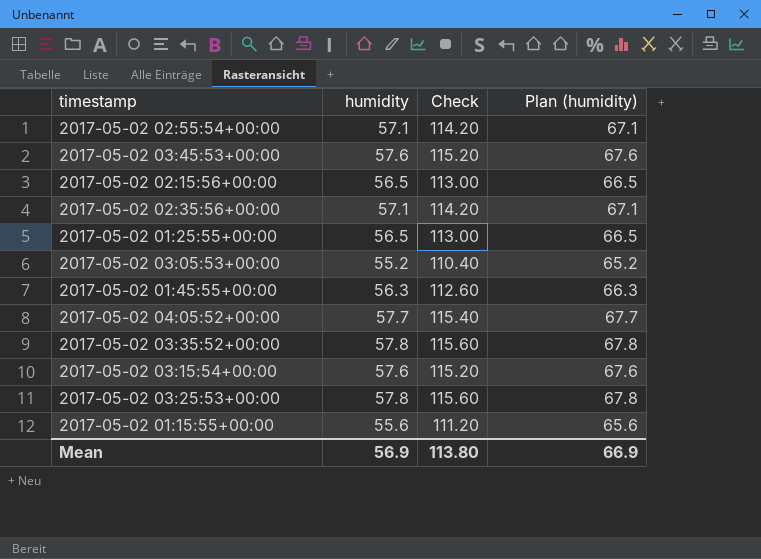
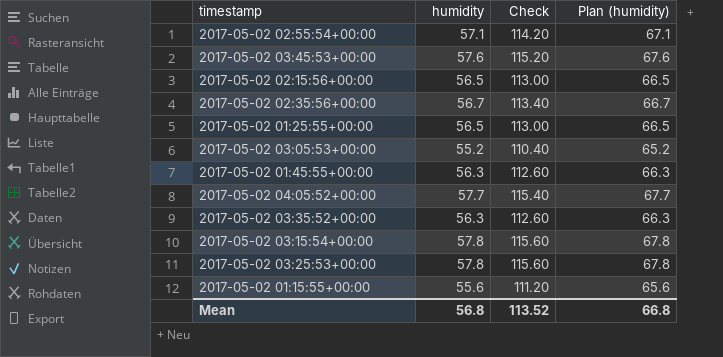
2017-05-02 02:35:56+00:00 | humidity: 57.1 -> 56.7
2017-05-02 02:35:56+00:00 | Check: 114.20 -> 113.40
2017-05-02 02:35:56+00:00 | Plan (humidity): 67.1 -> 66.7
2017-05-02 03:35:52+00:00 | humidity: 57.8 -> 56.3
2017-05-02 03:35:52+00:00 | Check: 115.60 -> 112.60
2017-05-02 03:35:52+00:00 | Plan (humidity): 67.8 -> 66.3
2017-05-02 03:15:54+00:00 | humidity: 57.6 -> 57.8
2017-05-02 03:15:54+00:00 | Check: 115.20 -> 115.60
2017-05-02 03:15:54+00:00 | Plan (humidity): 67.6 -> 67.8
Mean | humidity: 56.9 -> 56.8
Mean | Check: 113.80 -> 113.52
Mean | Plan (humidity): 66.9 -> 66.8

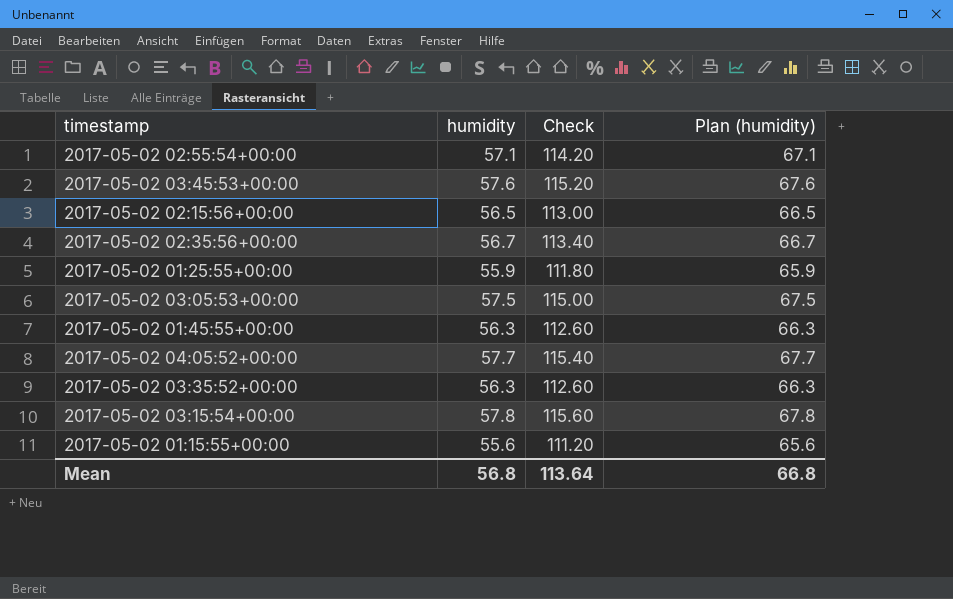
row 2017-05-02 03:25:53+00:00: 57.8 | 115.60 | 67.8 -> none
2017-05-02 01:25:55+00:00 | humidity: 56.5 -> 55.9
2017-05-02 01:25:55+00:00 | Check: 113.00 -> 111.80
2017-05-02 01:25:55+00:00 | Plan (humidity): 66.5 -> 65.9
2017-05-02 03:05:53+00:00 | humidity: 55.2 -> 57.5
2017-05-02 03:05:53+00:00 | Check: 110.40 -> 115.00
2017-05-02 03:05:53+00:00 | Plan (humidity): 65.2 -> 67.5
Mean | Check: 113.52 -> 113.64

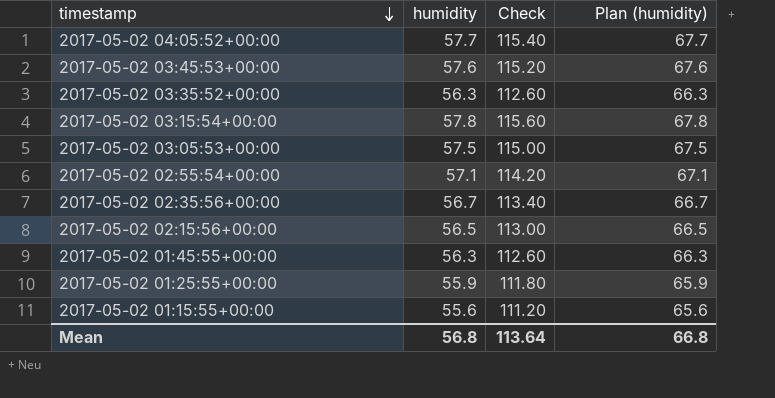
row order: none -> timestamp descending

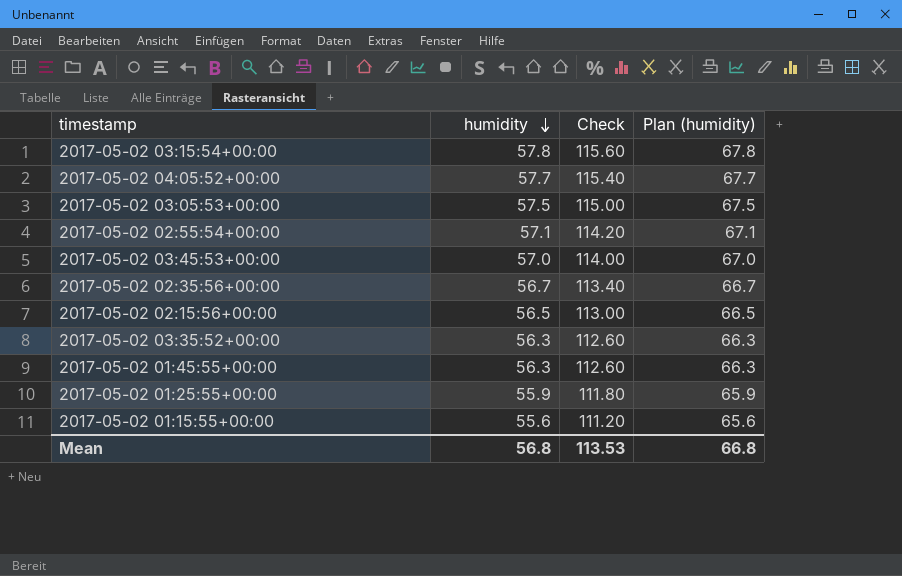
row order: timestamp descending -> humidity descending
2017-05-02 03:45:53+00:00 | humidity: 57.6 -> 57.0
2017-05-02 03:45:53+00:00 | Check: 115.20 -> 114.00
2017-05-02 03:45:53+00:00 | Plan (humidity): 67.6 -> 67.0
Mean | Check: 113.64 -> 113.53

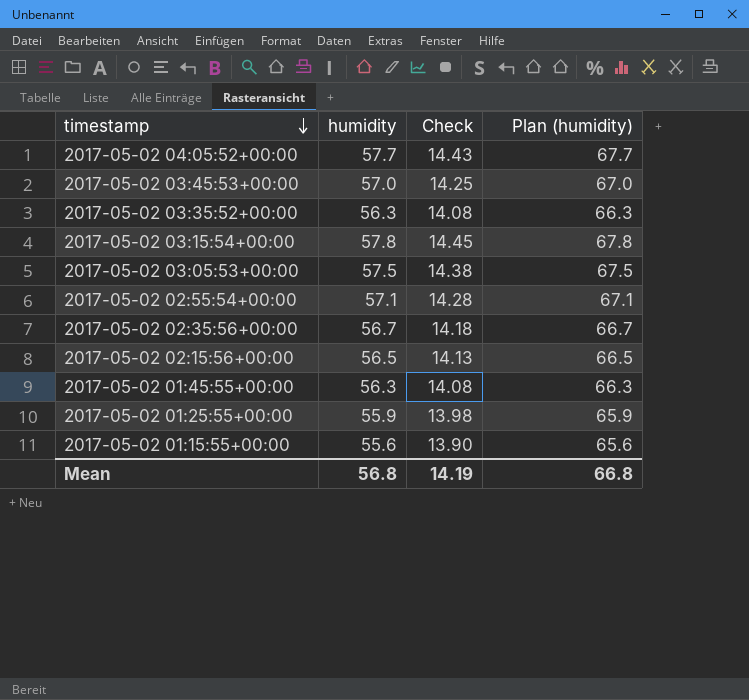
row order: humidity descending -> timestamp descending
column Check | formula: [humidity] * 2 -> [humidity] * 0.25
Mean | Check: 113.53 -> 14.19

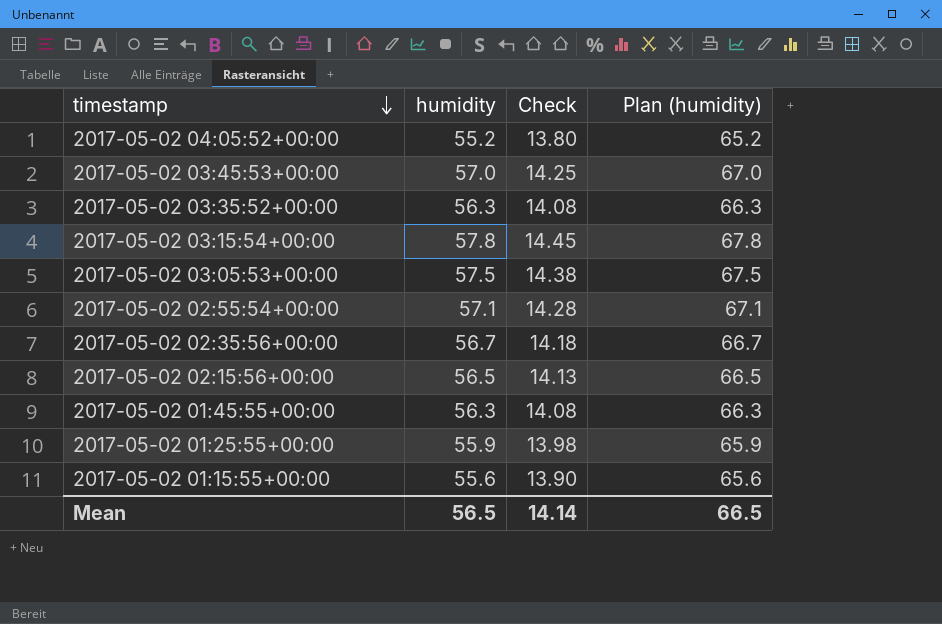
2017-05-02 04:05:52+00:00 | humidity: 57.7 -> 55.2
2017-05-02 04:05:52+00:00 | Check: 14.43 -> 13.80
2017-05-02 04:05:52+00:00 | Plan (humidity): 67.7 -> 65.2
Mean | humidity: 56.8 -> 56.5
Mean | Check: 14.19 -> 14.14
Mean | Plan (humidity): 66.8 -> 66.5

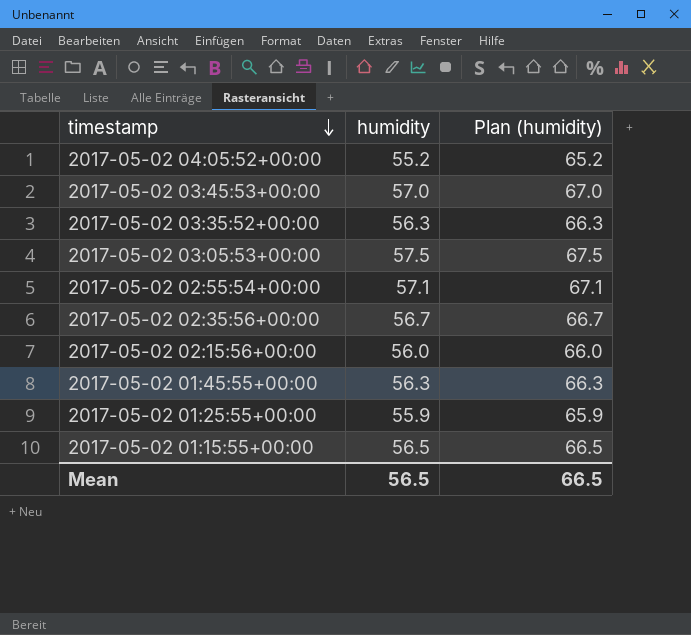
column Check | formula: [humidity] * 0.25 -> none
row 2017-05-02 03:15:54+00:00: 57.8 | 14.45 | 67.8 -> none
2017-05-02 02:15:56+00:00 | humidity: 56.5 -> 56.0
2017-05-02 02:15:56+00:00 | Plan (humidity): 66.5 -> 66.0
2017-05-02 01:15:55+00:00 | humidity: 55.6 -> 56.5
2017-05-02 01:15:55+00:00 | Plan (humidity): 65.6 -> 66.5

